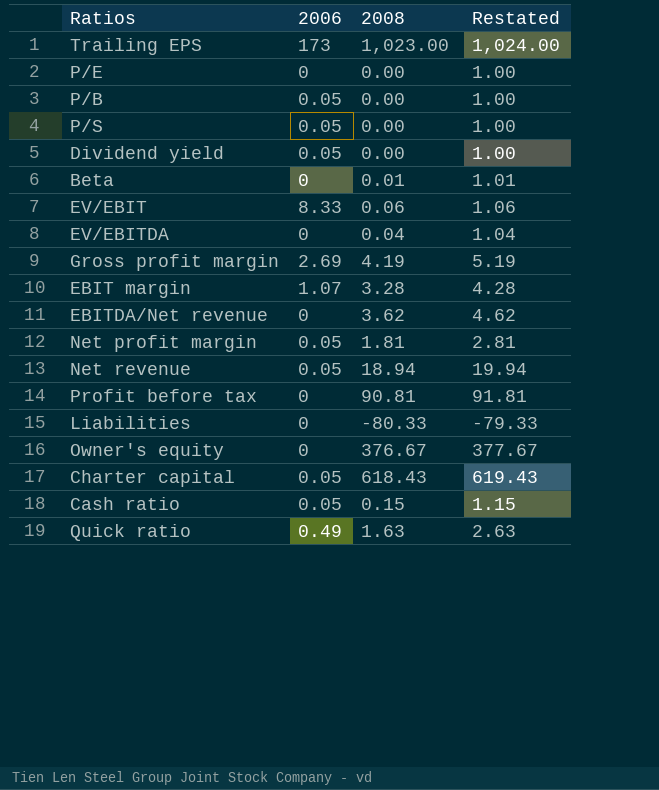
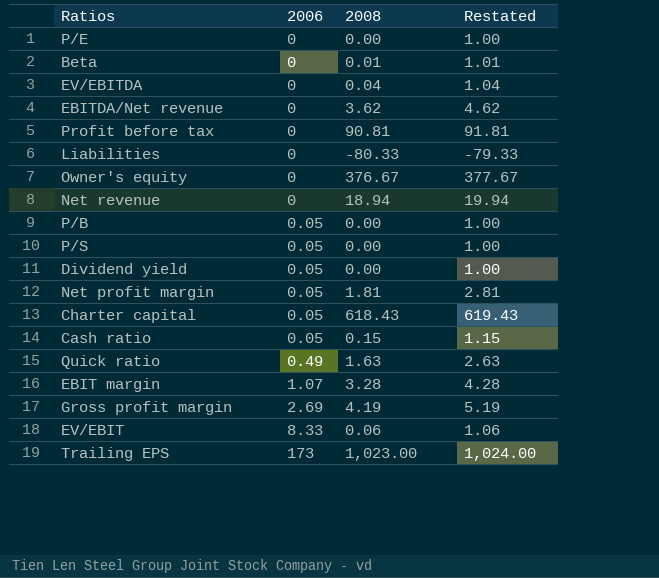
row order: none -> 2006 ascending
Net revenue | 2006: 0.05 -> 0

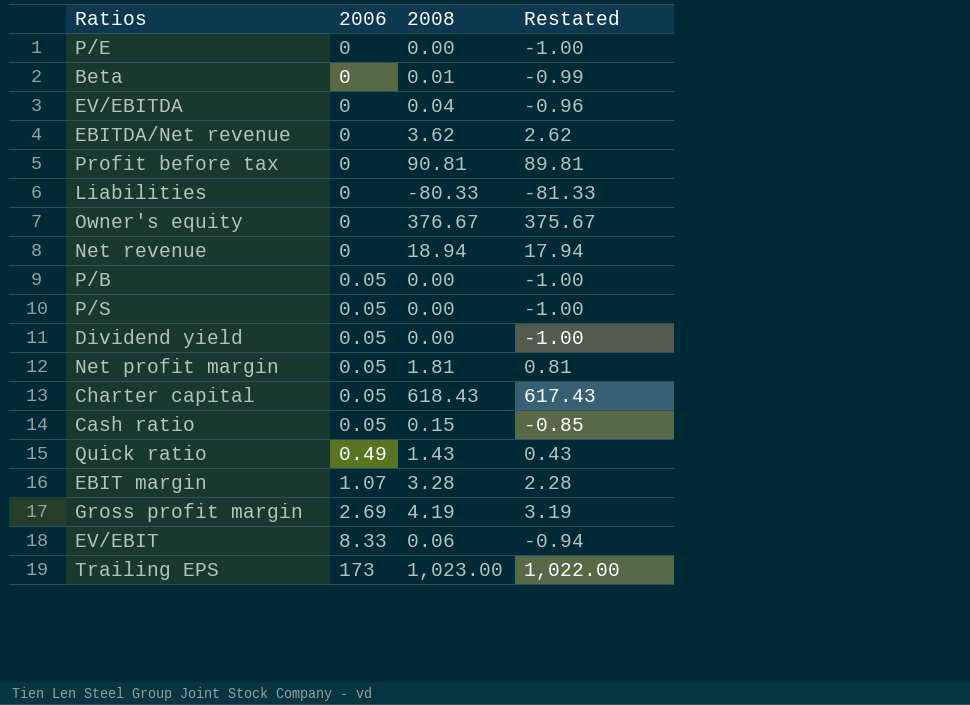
column Restated | formula: [2008] + 1 -> [2008] - 1
Quick ratio | 2008: 1.63 -> 1.43

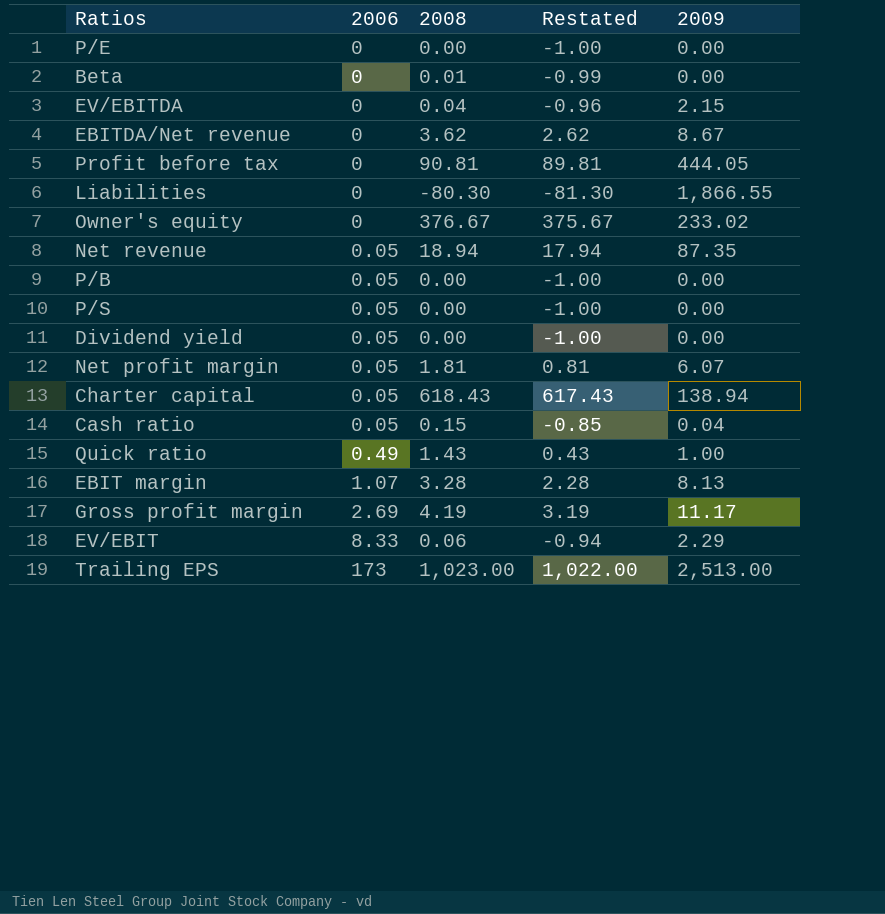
column 2009 | position: none -> 5
Liabilities | 2008: -80.33 -> -80.30
Liabilities | Restated: -81.33 -> -81.30
Net revenue | 2006: 0 -> 0.05

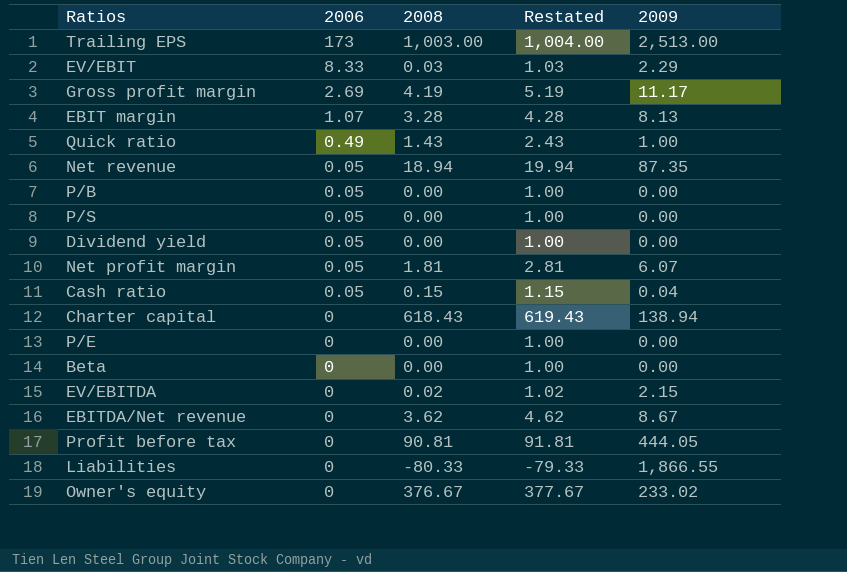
row order: 2006 ascending -> 2006 descending
column Restated | formula: [2008] - 1 -> [2008] + 1
Trailing EPS | 2008: 1,023.00 -> 1,003.00
EV/EBIT | 2008: 0.06 -> 0.03
Charter capital | 2006: 0.05 -> 0
Beta | 2008: 0.01 -> 0.00
EV/EBITDA | 2008: 0.04 -> 0.02
Liabilities | 2008: -80.30 -> -80.33

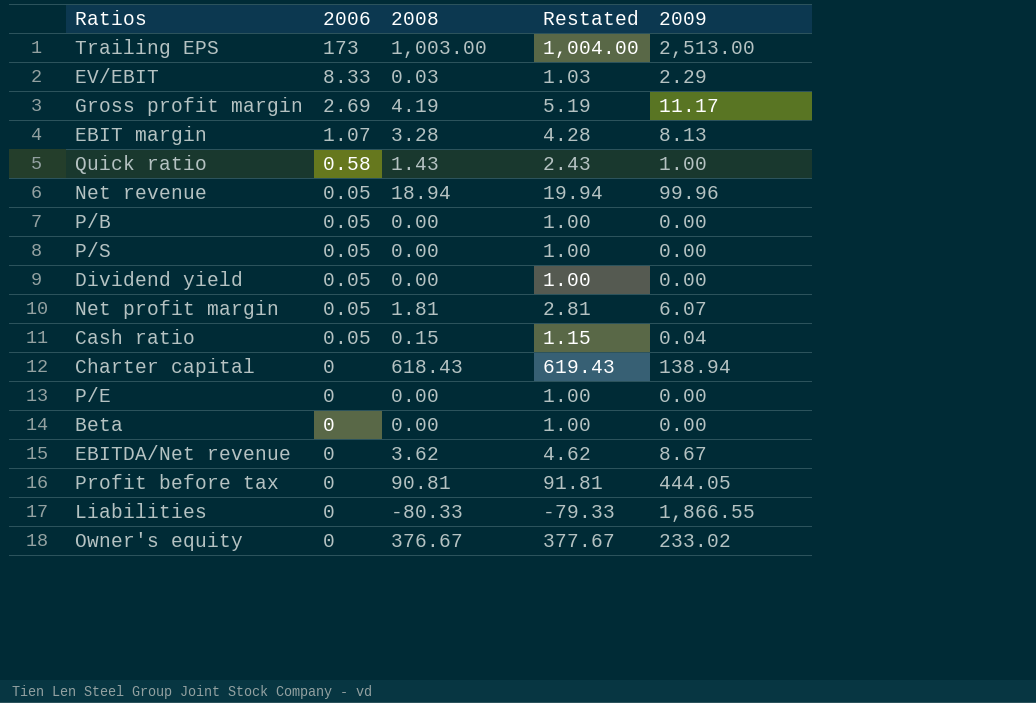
row EV/EBITDA: 0 | 0.02 | 1.02 | 2.15 -> none
Quick ratio | 2006: 0.49 -> 0.58
Net revenue | 2009: 87.35 -> 99.96

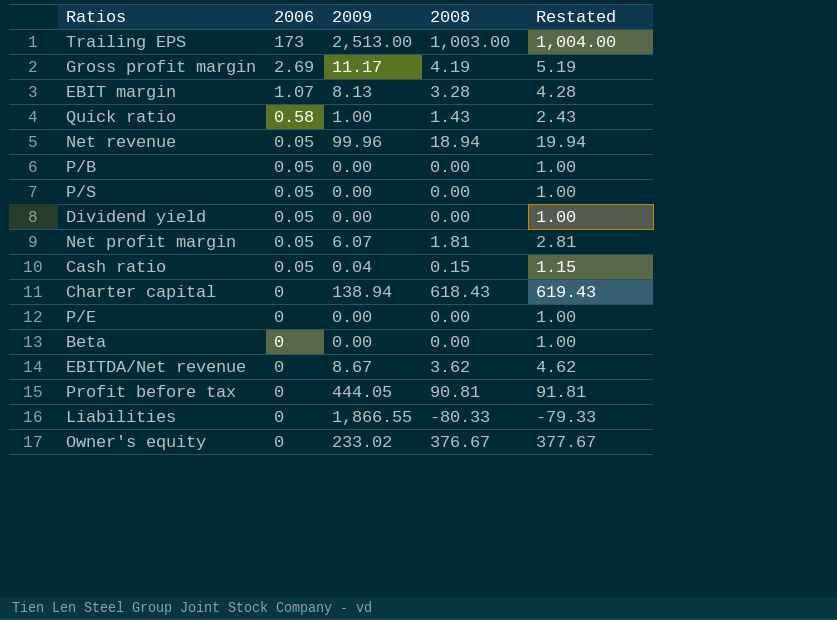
column 2009 | position: 5 -> 3
row EV/EBIT: 8.33 | 0.03 | 1.03 | 2.29 -> none

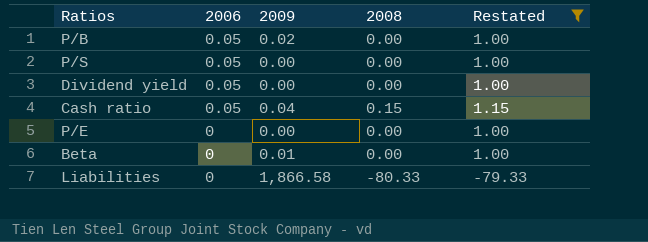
filter: none -> Restated <= 1.15
P/B | 2009: 0.00 -> 0.02
Beta | 2009: 0.00 -> 0.01
Liabilities | 2009: 1,866.55 -> 1,866.58

